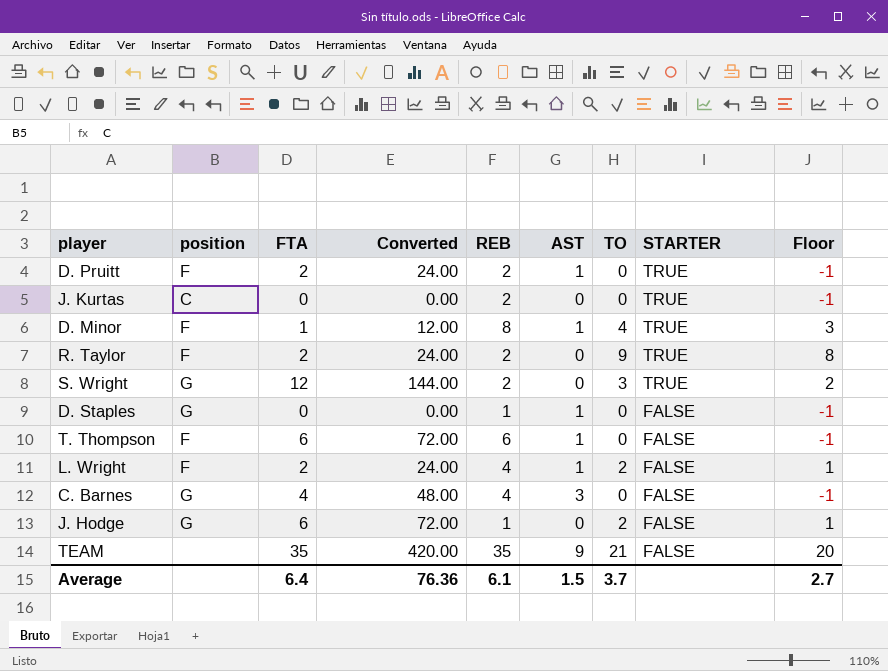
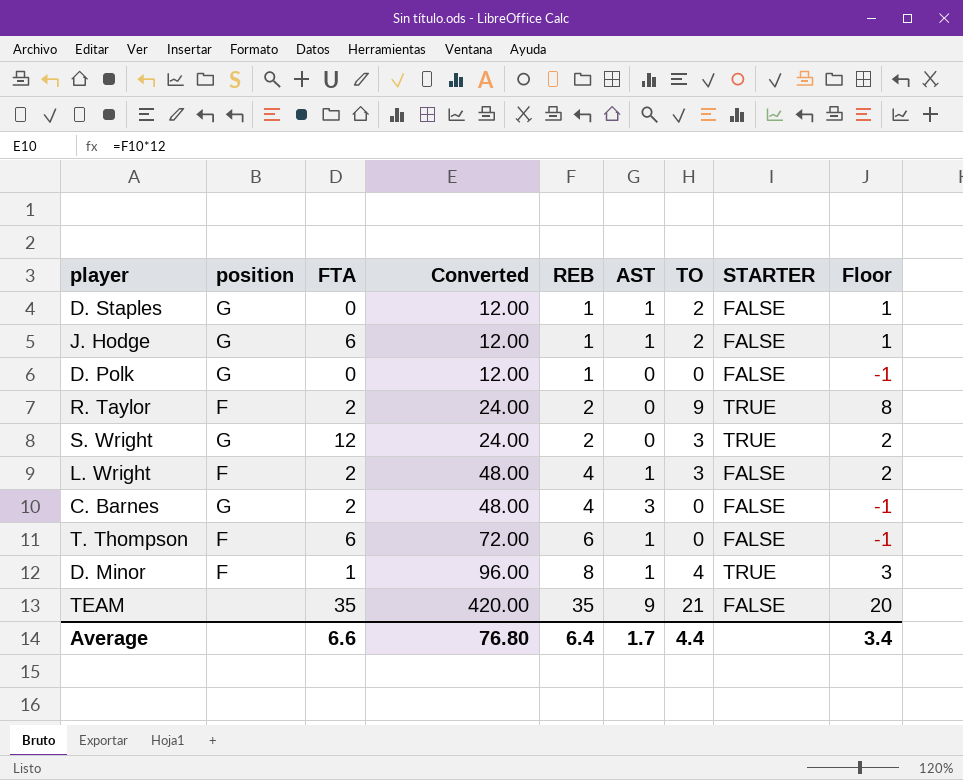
row order: STARTER descending -> Converted ascending
column Converted | formula: [FTA] * 12 -> [REB] * 12
row D. Pruitt: F | 2 | 24.00 | 2 | 1 | 0 | TRUE | -1 -> none
row J. Kurtas: C | 0 | 0.00 | 2 | 0 | 0 | TRUE | -1 -> none
D. Staples | TO: 0 -> 2
D. Staples | Floor: -1 -> 1
J. Hodge | AST: 0 -> 1
row D. Polk: none -> G | 0 | 12.00 | 1 | 0 | 0 | FALSE | -1
L. Wright | TO: 2 -> 3
L. Wright | Floor: 1 -> 2
C. Barnes | FTA: 4 -> 2
Average | FTA: 6.4 -> 6.6
Average | Converted: 76.36 -> 76.80
Average | REB: 6.1 -> 6.4
Average | AST: 1.5 -> 1.7
Average | TO: 3.7 -> 4.4
Average | Floor: 2.7 -> 3.4

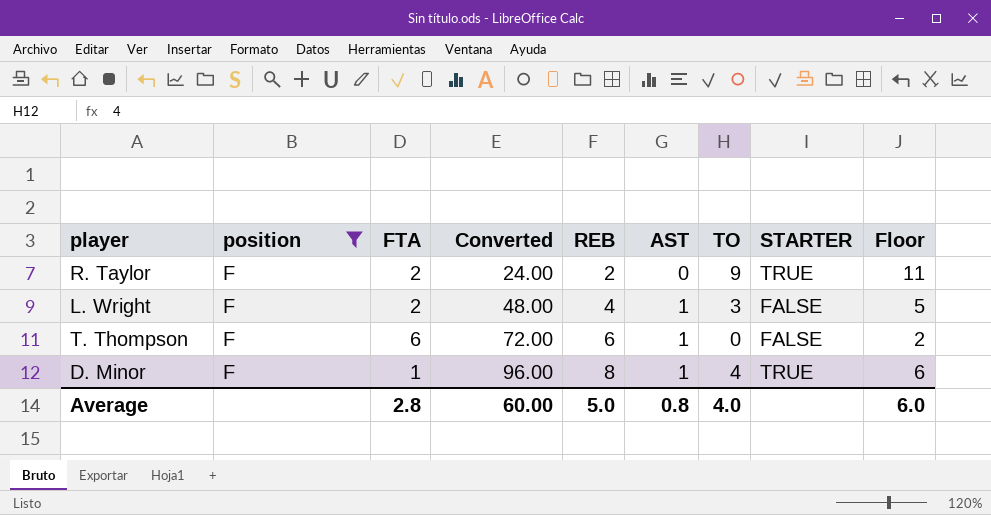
filter: none -> position = F
column Floor | formula: [TO] - 1 -> [TO] + 2
Average | FTA: 6.6 -> 2.8
Average | Converted: 76.80 -> 60.00
Average | REB: 6.4 -> 5.0
Average | AST: 1.7 -> 0.8
Average | TO: 4.4 -> 4.0
Average | Floor: 3.4 -> 6.0

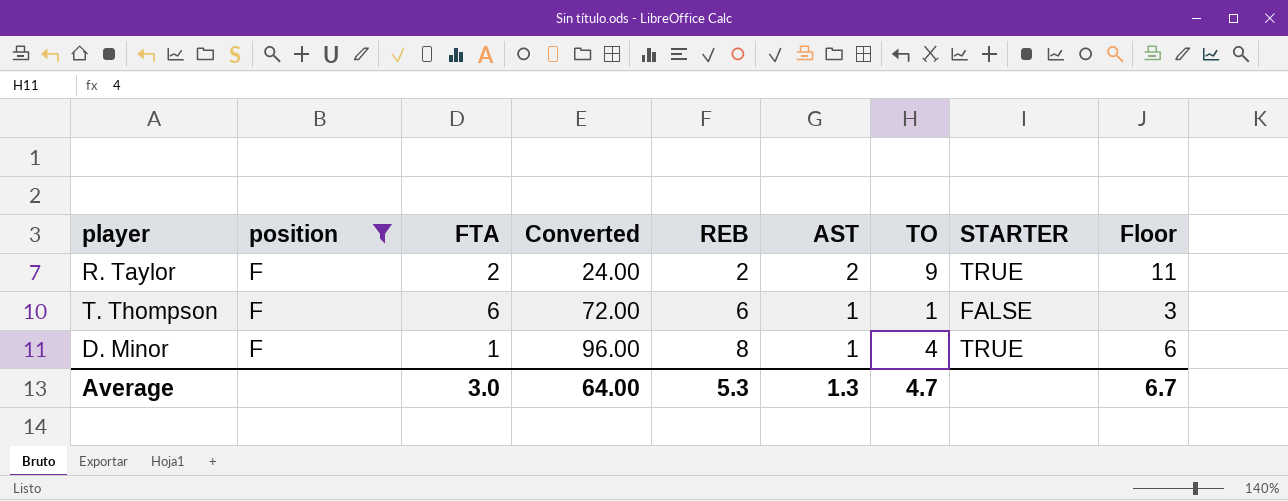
row L. Wright: F | 2 | 48.00 | 4 | 1 | 3 | FALSE | 5 -> none
R. Taylor | AST: 0 -> 2
T. Thompson | TO: 0 -> 1
T. Thompson | Floor: 2 -> 3
Average | FTA: 2.8 -> 3.0
Average | Converted: 60.00 -> 64.00
Average | REB: 5.0 -> 5.3
Average | AST: 0.8 -> 1.3
Average | TO: 4.0 -> 4.7
Average | Floor: 6.0 -> 6.7

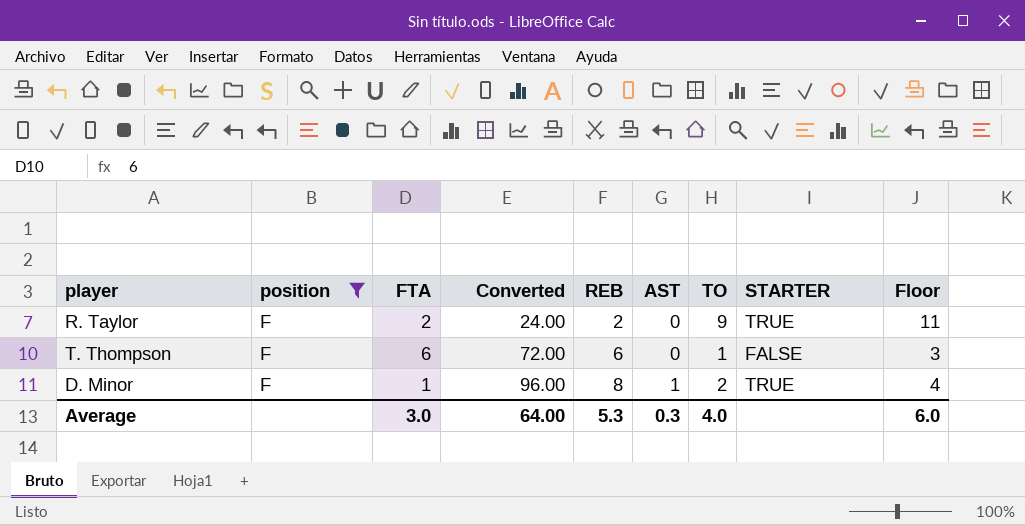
R. Taylor | AST: 2 -> 0
T. Thompson | AST: 1 -> 0
D. Minor | TO: 4 -> 2
D. Minor | Floor: 6 -> 4
Average | AST: 1.3 -> 0.3
Average | TO: 4.7 -> 4.0
Average | Floor: 6.7 -> 6.0

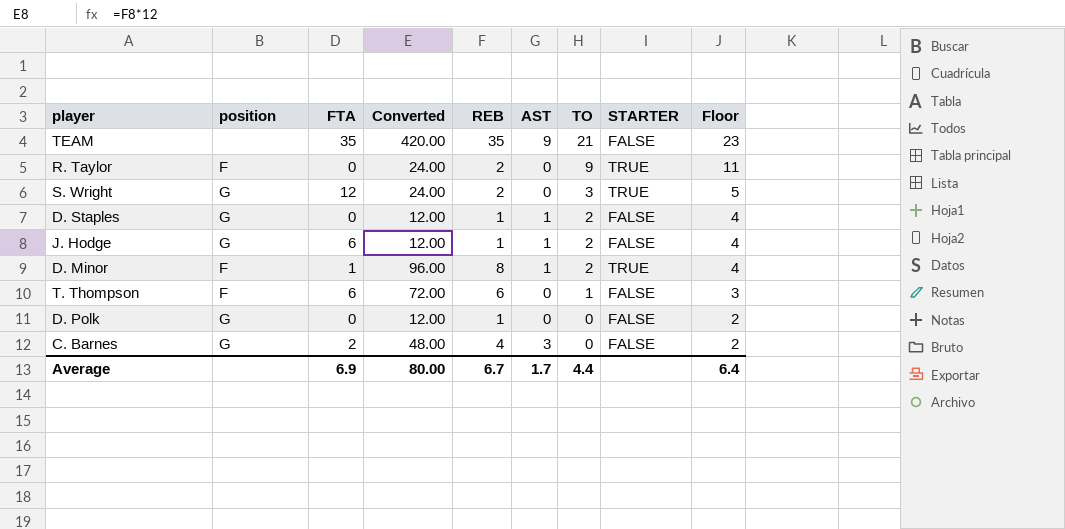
filter: position = F -> none
row order: Converted ascending -> TO descending
R. Taylor | FTA: 2 -> 0
Average | FTA: 3.0 -> 6.9
Average | Converted: 64.00 -> 80.00
Average | REB: 5.3 -> 6.7
Average | AST: 0.3 -> 1.7
Average | TO: 4.0 -> 4.4
Average | Floor: 6.0 -> 6.4

